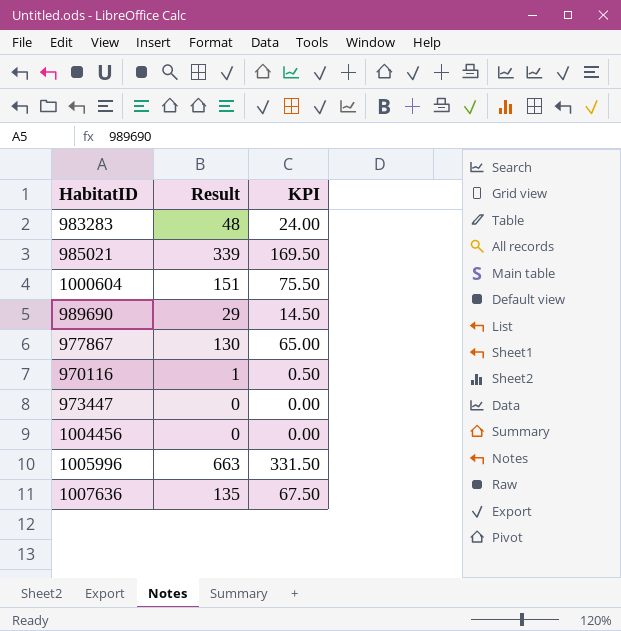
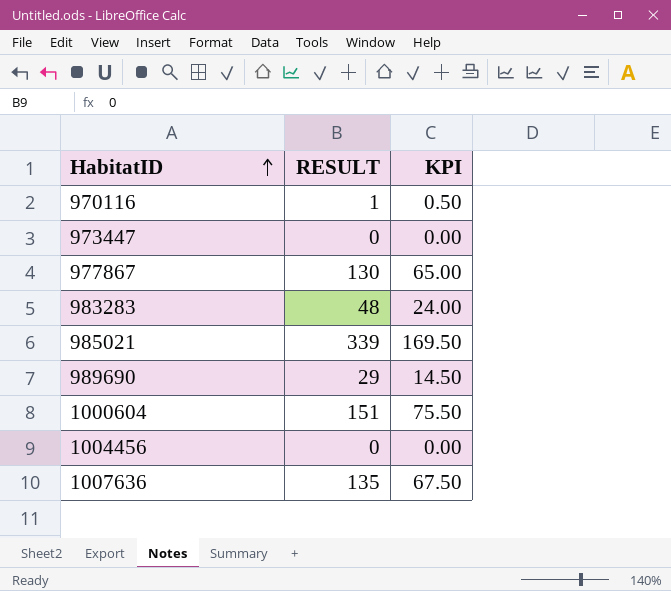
row order: none -> HabitatID ascending
column name: Result -> RESULT
row 1005996: 663 | 331.50 -> none

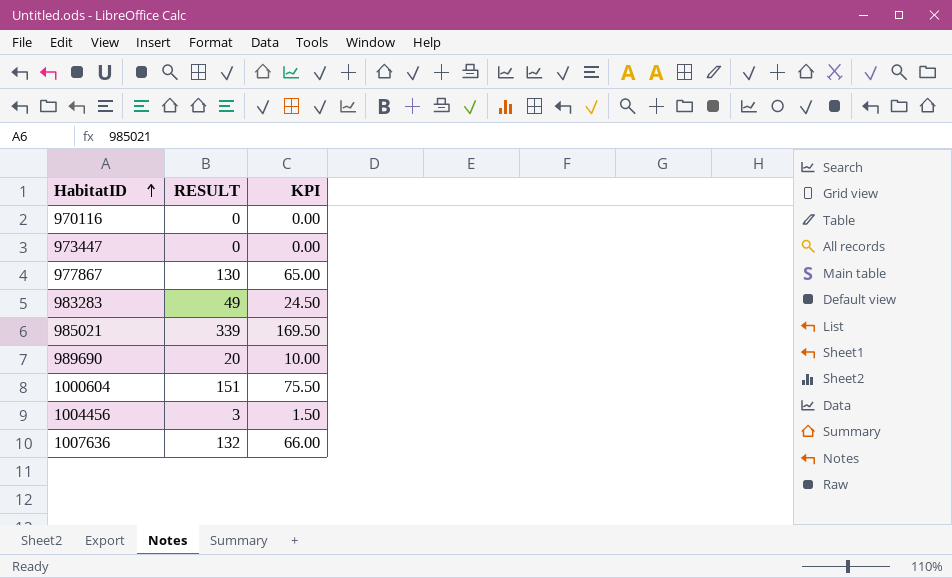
970116 | RESULT: 1 -> 0
970116 | KPI: 0.50 -> 0.00
983283 | RESULT: 48 -> 49
983283 | KPI: 24.00 -> 24.50
989690 | RESULT: 29 -> 20
989690 | KPI: 14.50 -> 10.00
1004456 | RESULT: 0 -> 3
1004456 | KPI: 0.00 -> 1.50
1007636 | RESULT: 135 -> 132
1007636 | KPI: 67.50 -> 66.00

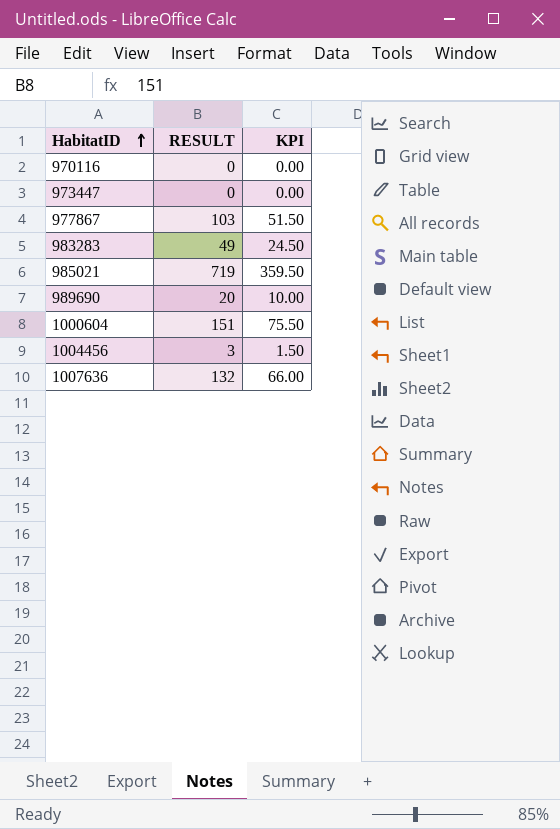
977867 | RESULT: 130 -> 103
977867 | KPI: 65.00 -> 51.50
985021 | RESULT: 339 -> 719
985021 | KPI: 169.50 -> 359.50

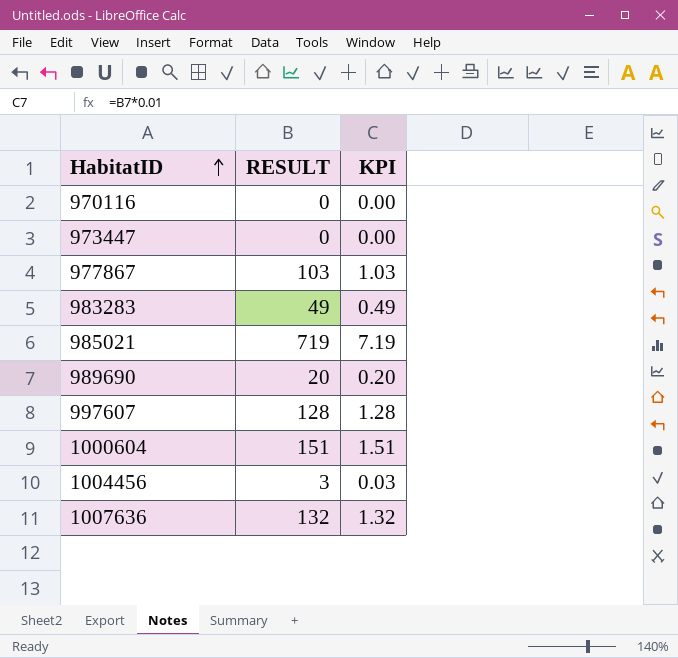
column KPI | formula: [RESULT] * 0.5 -> [RESULT] * 0.01
row 997607: none -> 128 | 1.28

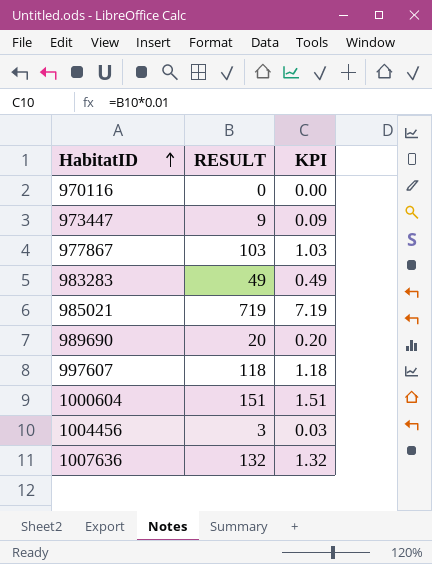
973447 | RESULT: 0 -> 9
973447 | KPI: 0.00 -> 0.09
997607 | RESULT: 128 -> 118
997607 | KPI: 1.28 -> 1.18

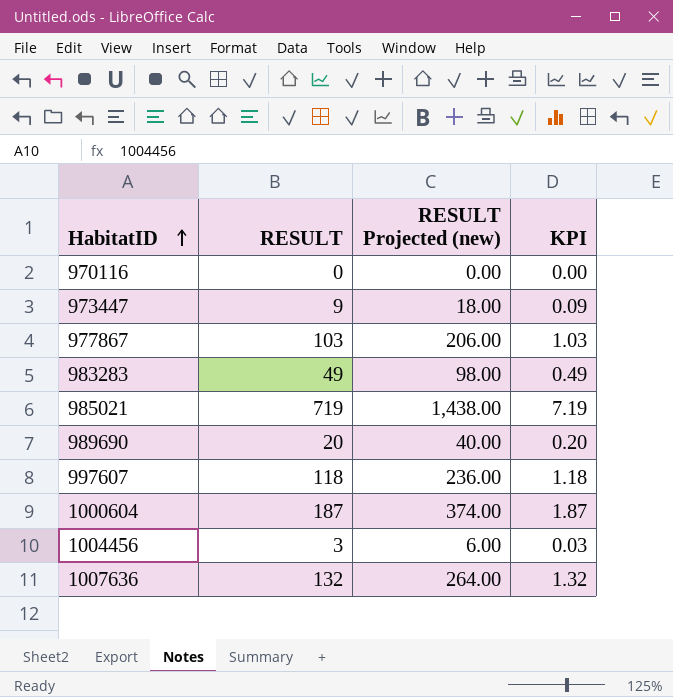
column RESULT Projected (new) | formula: none -> [RESULT] * 2
1000604 | RESULT: 151 -> 187
1000604 | KPI: 1.51 -> 1.87

